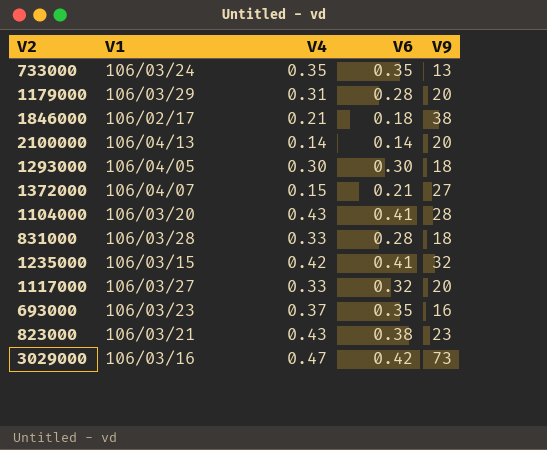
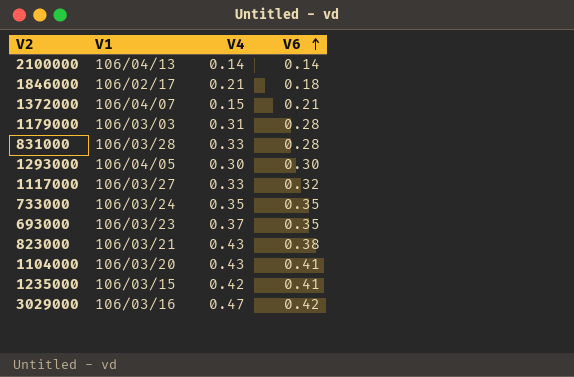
row order: none -> V6 ascending
column V9 | position: 5 -> none
1179000 | V1: 106/03/29 -> 106/03/03

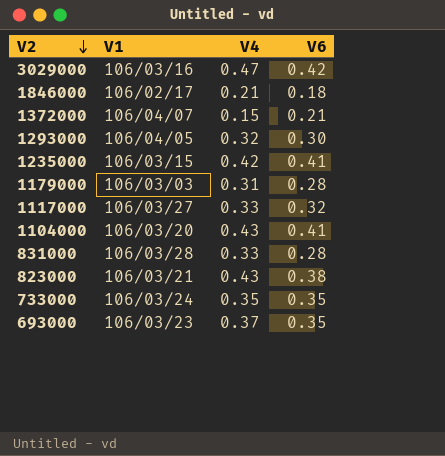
row order: V6 ascending -> V2 descending
row 2100000: 106/04/13 | 0.14 | 0.14 -> none
1293000 | V4: 0.30 -> 0.32

